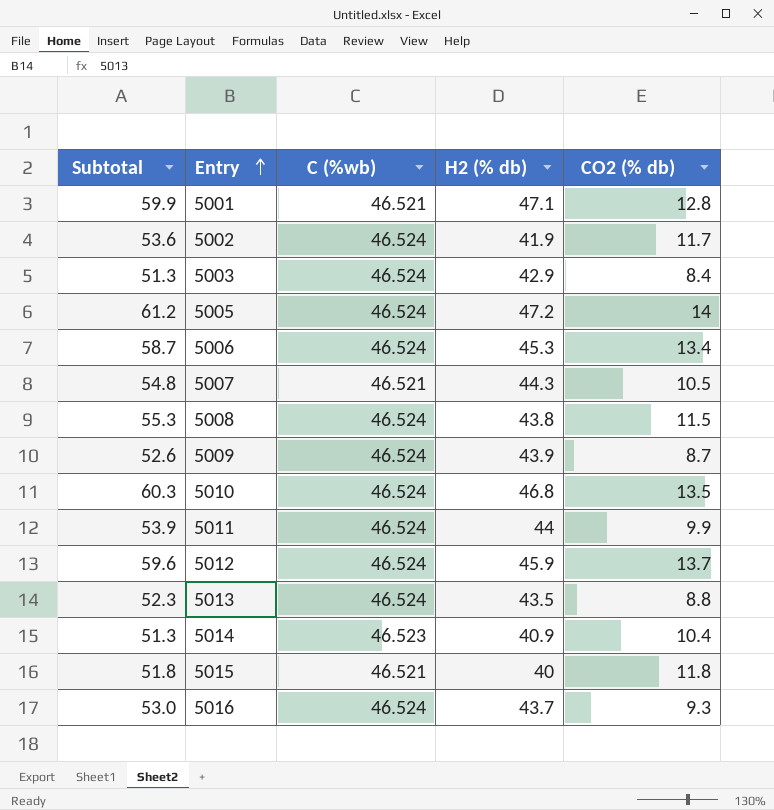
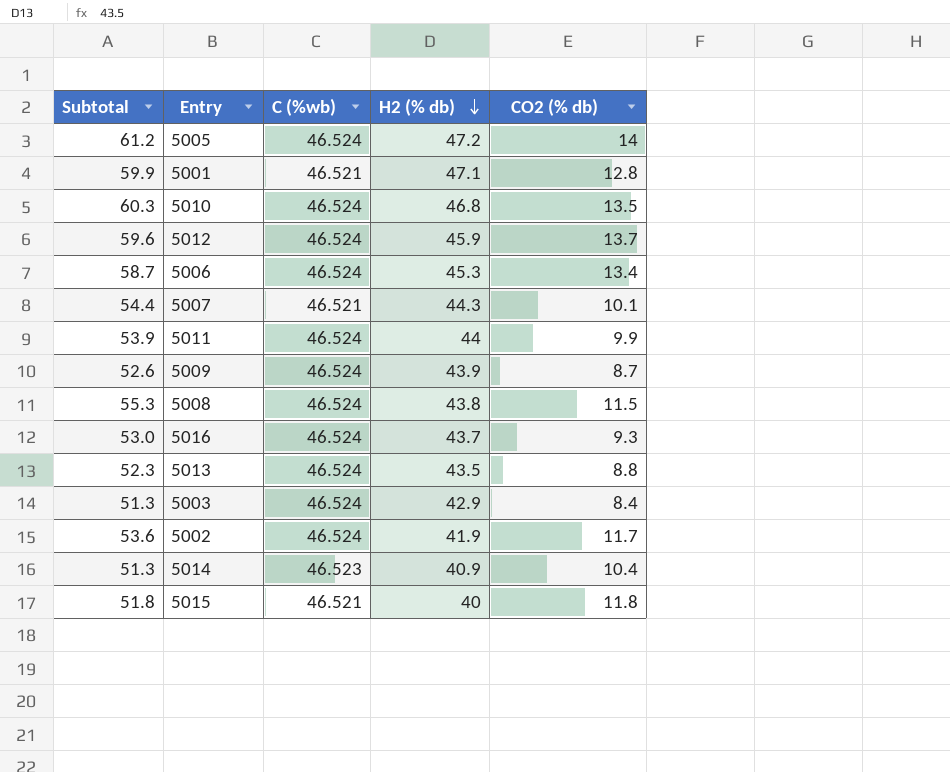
row order: Entry ascending -> H2 (% db) descending
5007 | Subtotal: 54.8 -> 54.4
5007 | CO2 (% db): 10.5 -> 10.1

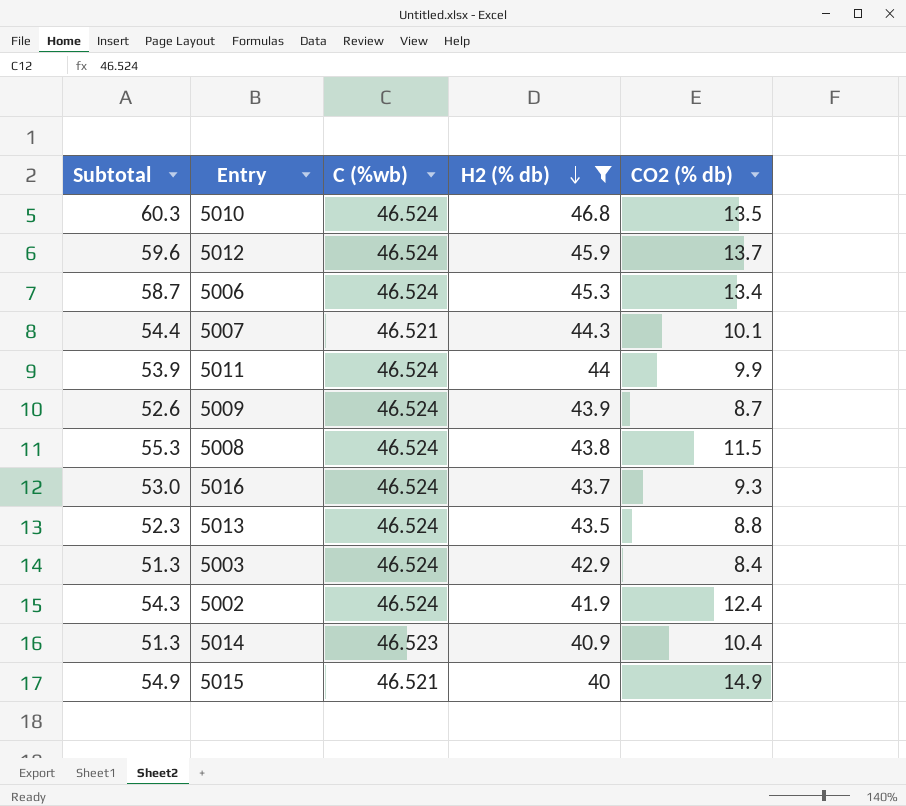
filter: none -> H2 (% db) <= 46.8
5002 | Subtotal: 53.6 -> 54.3
5002 | CO2 (% db): 11.7 -> 12.4
5015 | Subtotal: 51.8 -> 54.9
5015 | CO2 (% db): 11.8 -> 14.9

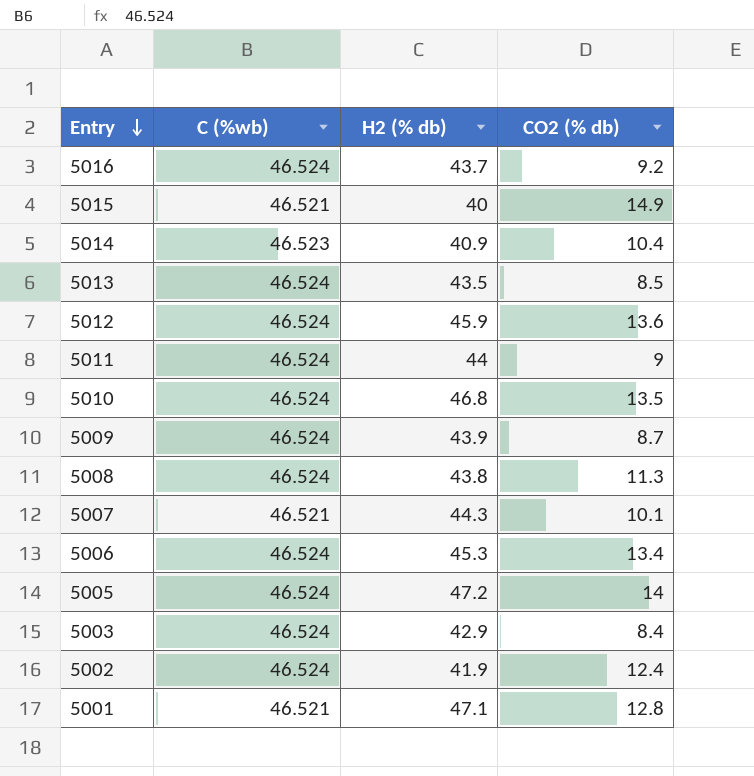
filter: H2 (% db) <= 46.8 -> none
row order: H2 (% db) descending -> Entry descending
column Subtotal | formula: [H2 (% db)] + [CO2 (% db)] -> none
5016 | CO2 (% db): 9.3 -> 9.2
5013 | CO2 (% db): 8.8 -> 8.5
5012 | CO2 (% db): 13.7 -> 13.6
5011 | CO2 (% db): 9.9 -> 9
5008 | CO2 (% db): 11.5 -> 11.3

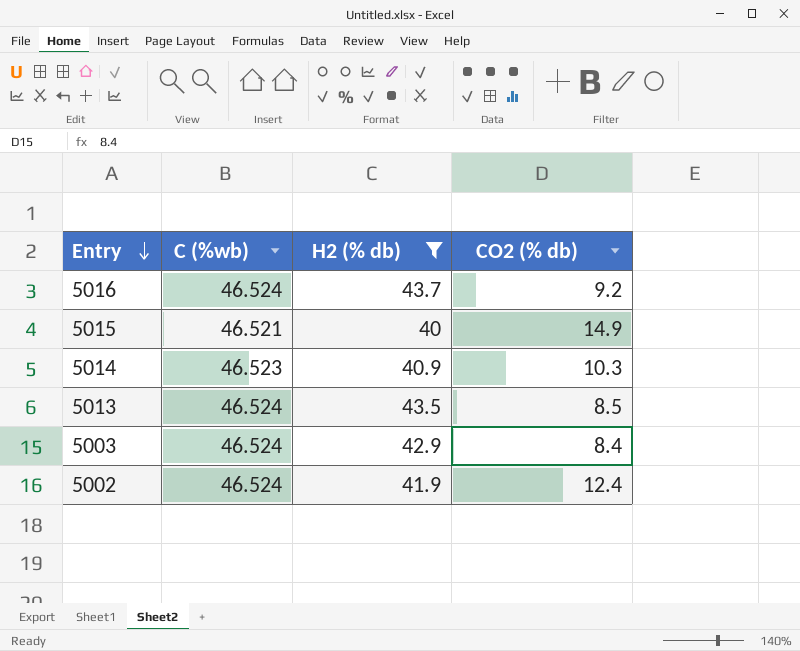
filter: none -> H2 (% db) <= 43.7
5014 | CO2 (% db): 10.4 -> 10.3

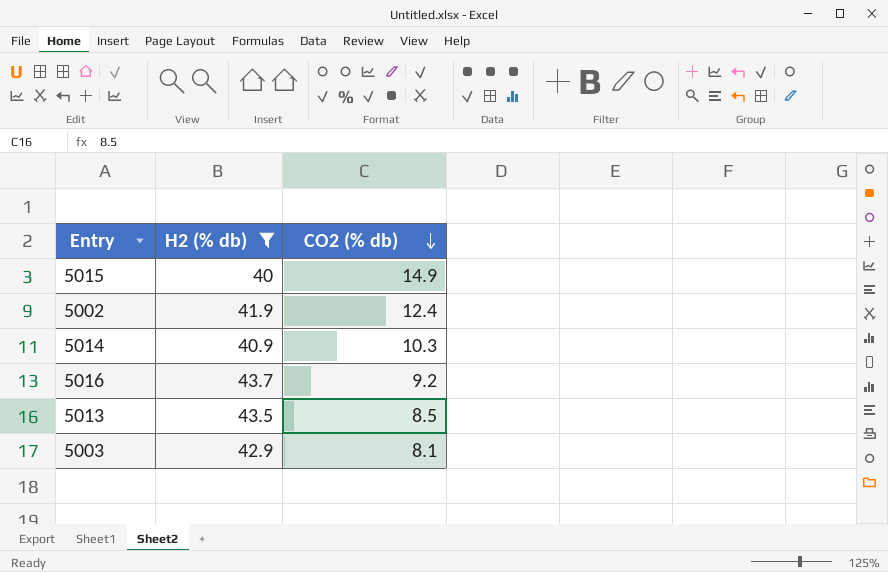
row order: Entry descending -> CO2 (% db) descending
column C (%wb) | position: 2 -> none
5003 | CO2 (% db): 8.4 -> 8.1

